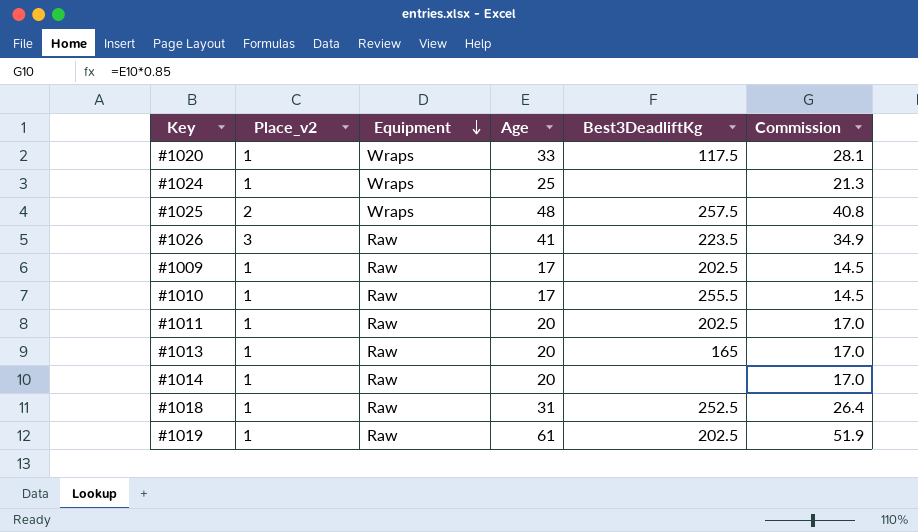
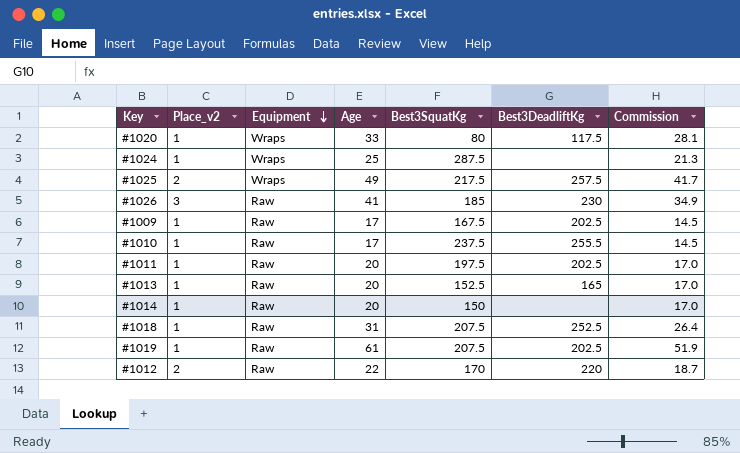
column Best3SquatKg | position: none -> 5
#1025 | Age: 48 -> 49
#1025 | Commission: 40.8 -> 41.7
#1026 | Best3DeadliftKg: 223.5 -> 230
row #1012: none -> 2 | Raw | 22 | 170 | 220 | 18.7

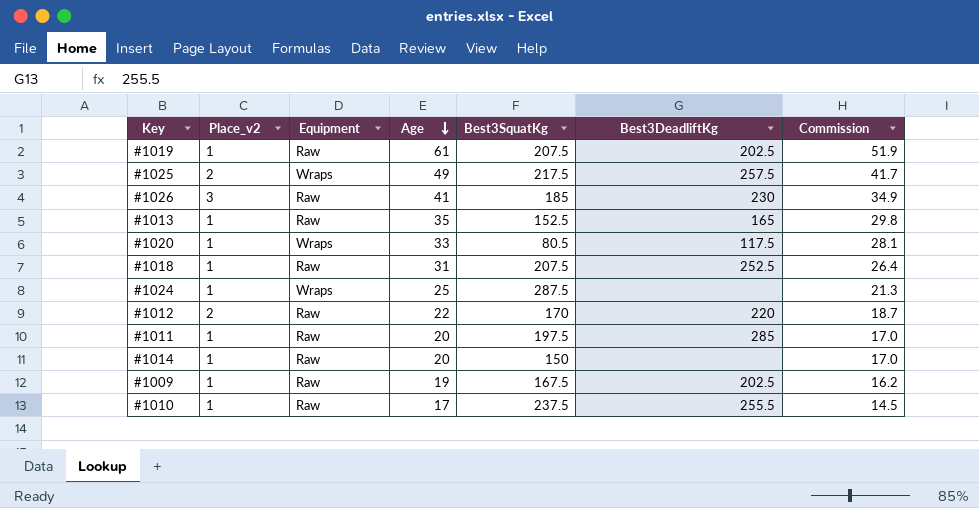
row order: Equipment descending -> Age descending
#1013 | Age: 20 -> 35
#1013 | Commission: 17.0 -> 29.8
#1020 | Best3SquatKg: 80 -> 80.5
#1011 | Best3DeadliftKg: 202.5 -> 285
#1009 | Age: 17 -> 19
#1009 | Commission: 14.5 -> 16.2

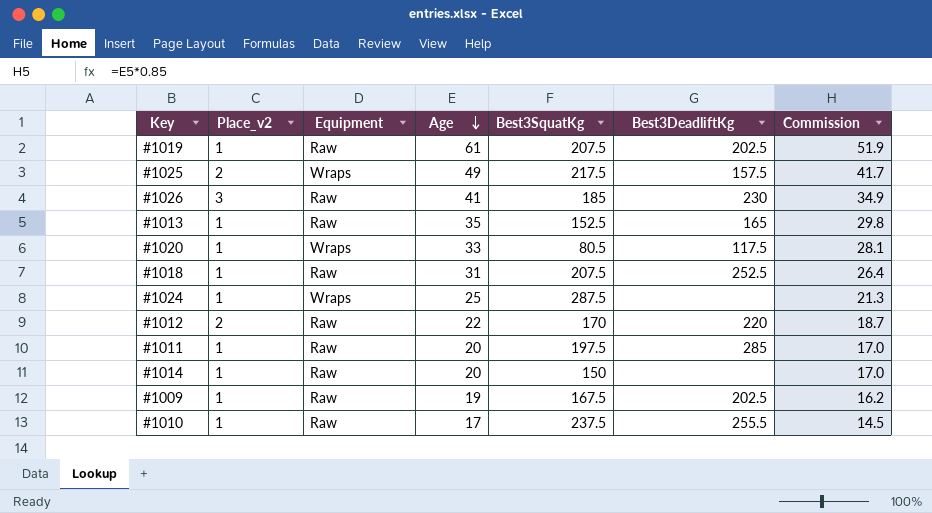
#1025 | Best3DeadliftKg: 257.5 -> 157.5

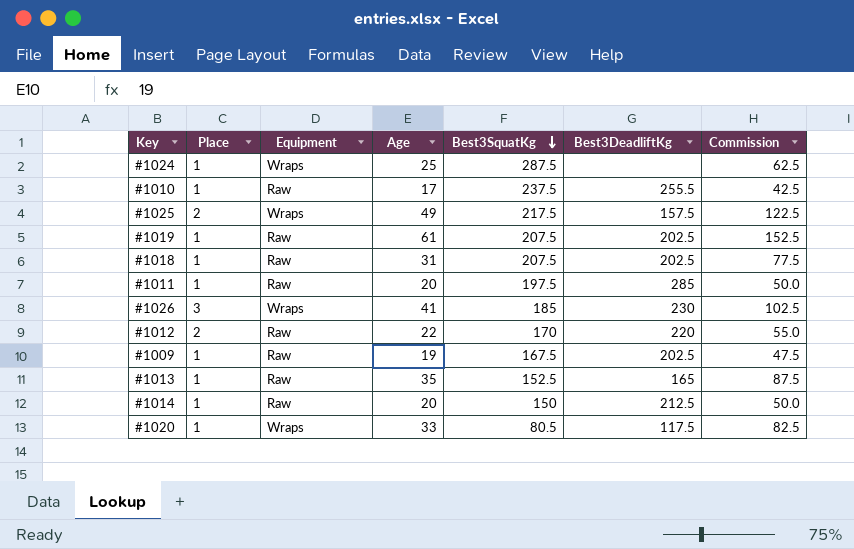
row order: Age descending -> Best3SquatKg descending
column name: Place_v2 -> Place
column Commission | formula: [Age] * 0.85 -> [Age] * 2.5
#1018 | Best3DeadliftKg: 252.5 -> 202.5
#1026 | Equipment: Raw -> Wraps
#1014 | Best3DeadliftKg: none -> 212.5

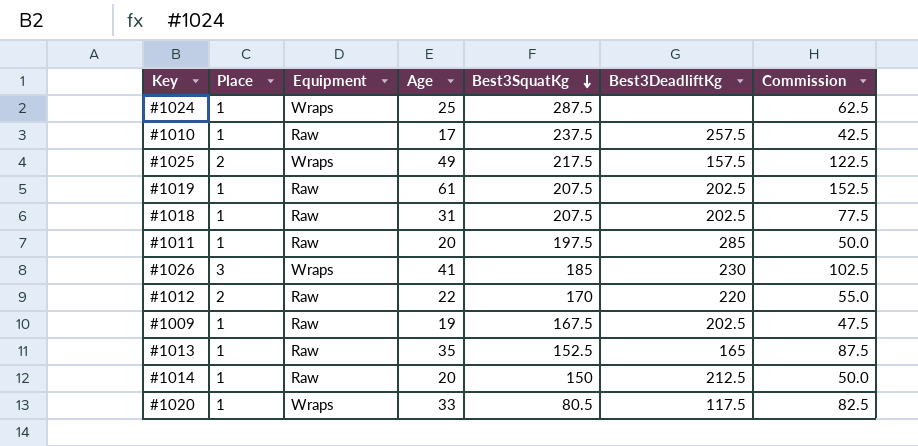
#1010 | Best3DeadliftKg: 255.5 -> 257.5

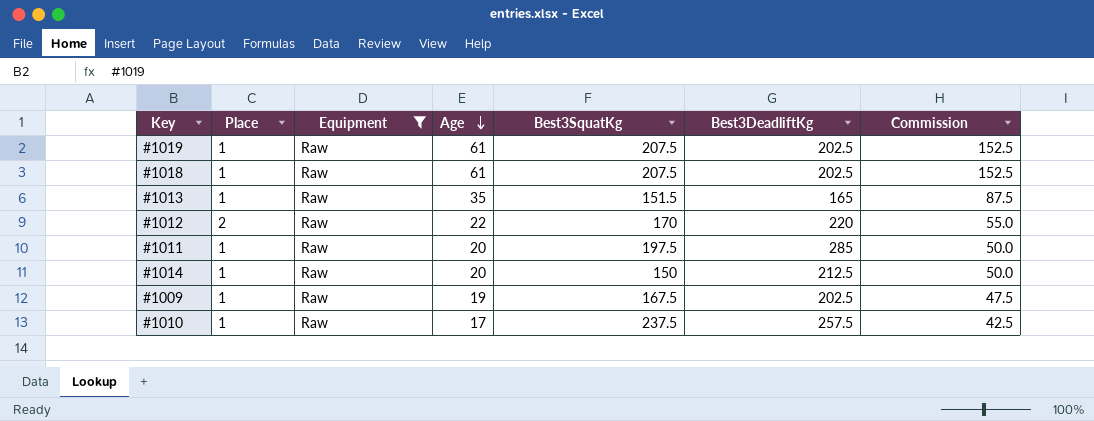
filter: none -> Equipment = Raw
row order: Best3SquatKg descending -> Age descending
#1018 | Age: 31 -> 61
#1018 | Commission: 77.5 -> 152.5
#1013 | Best3SquatKg: 152.5 -> 151.5

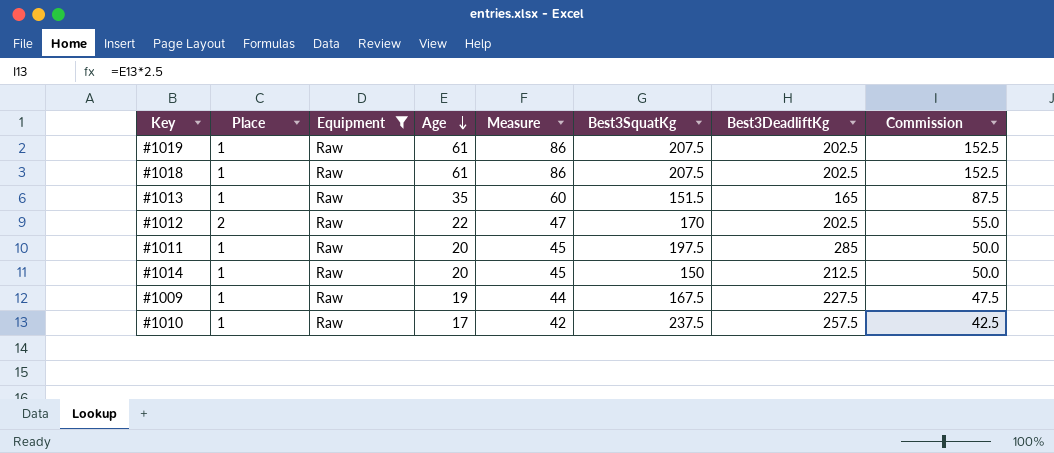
column Measure | formula: none -> [Age] + 25
#1012 | Best3DeadliftKg: 220 -> 202.5
#1009 | Best3DeadliftKg: 202.5 -> 227.5

